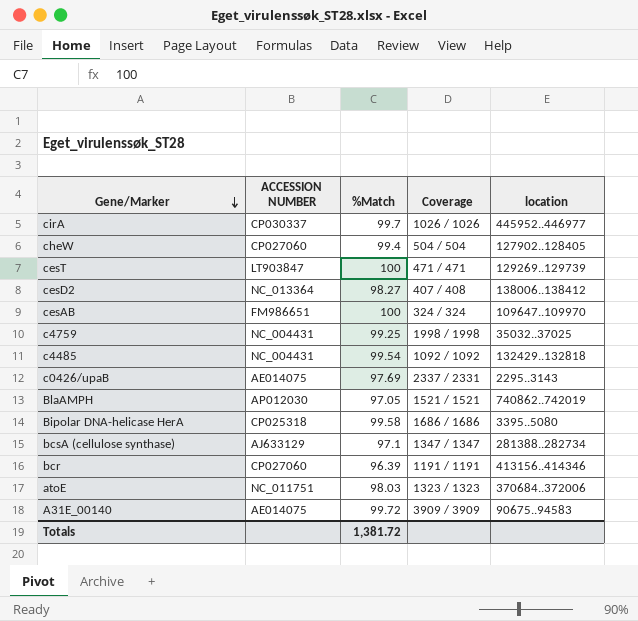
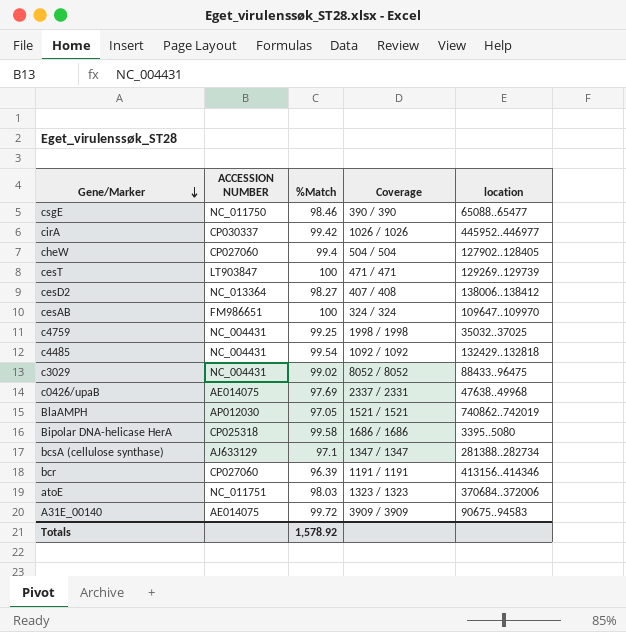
row csgE: none -> NC_011750 | 98.46 | 390 / 390 | 65088..65477
cirA | %Match: 99.7 -> 99.42
row c3029: none -> NC_004431 | 99.02 | 8052 / 8052 | 88433..96475
c0426/upaB | location: 2295..3143 -> 47638..49968
Totals | %Match: 1,381.72 -> 1,578.92

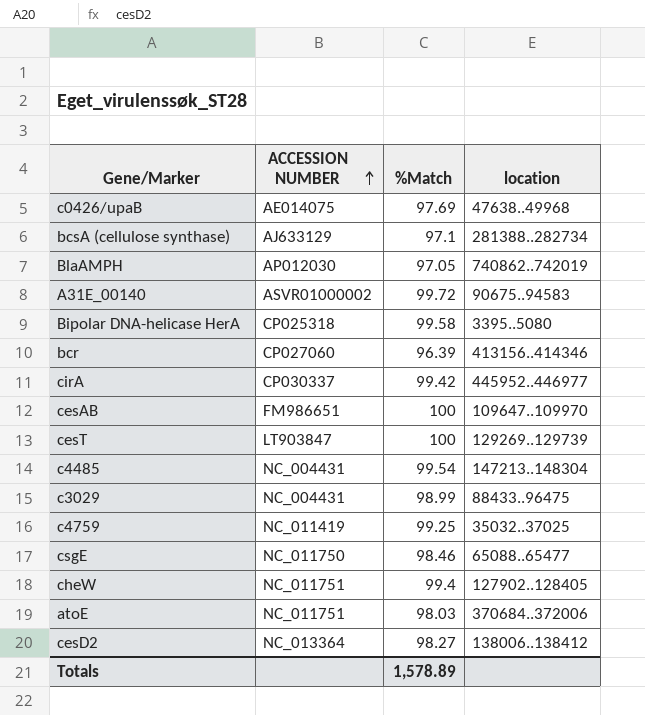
row order: Gene/Marker descending -> ACCESSION NUMBER ascending
column Coverage | position: 4 -> none
A31E_00140 | ACCESSION NUMBER: AE014075 -> ASVR01000002
c4485 | location: 132429..132818 -> 147213..148304
c3029 | %Match: 99.02 -> 98.99
c4759 | ACCESSION NUMBER: NC_004431 -> NC_011419
cheW | ACCESSION NUMBER: CP027060 -> NC_011751
Totals | %Match: 1,578.92 -> 1,578.89

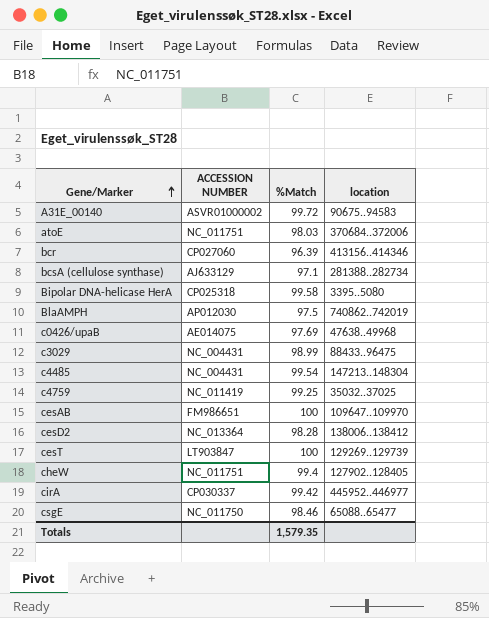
row order: ACCESSION NUMBER ascending -> Gene/Marker ascending
BlaAMPH | %Match: 97.05 -> 97.5
cesD2 | %Match: 98.27 -> 98.28
Totals | %Match: 1,578.89 -> 1,579.35

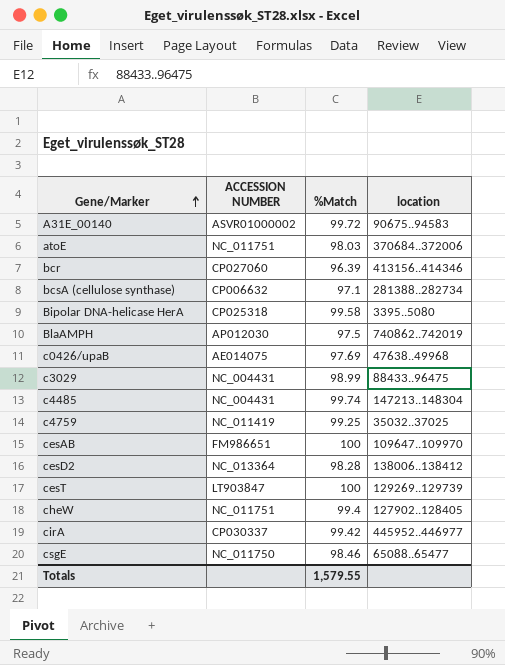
bcsA (cellulose synthase) | ACCESSION NUMBER: AJ633129 -> CP006632
c4485 | %Match: 99.54 -> 99.74
Totals | %Match: 1,579.35 -> 1,579.55

